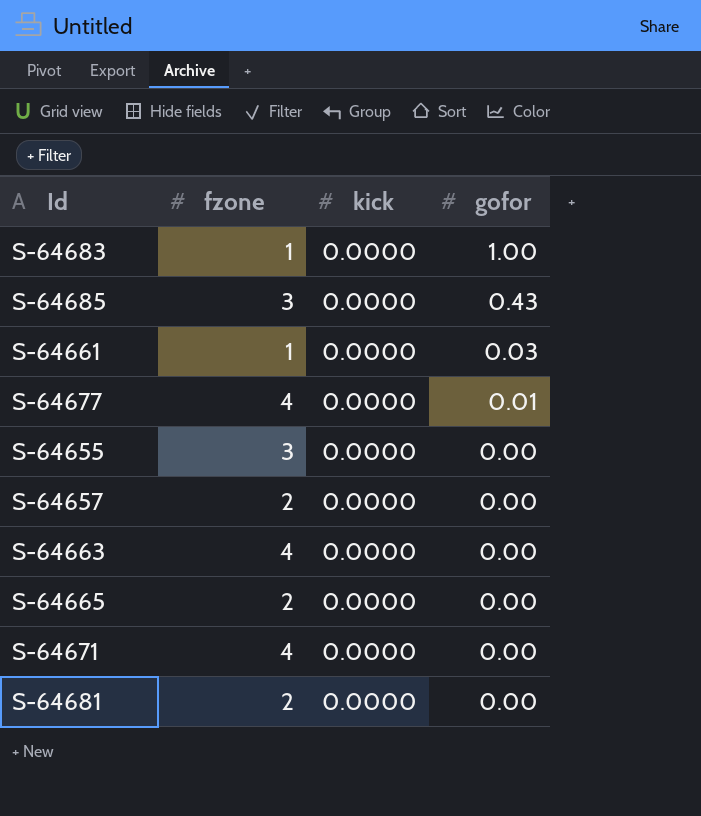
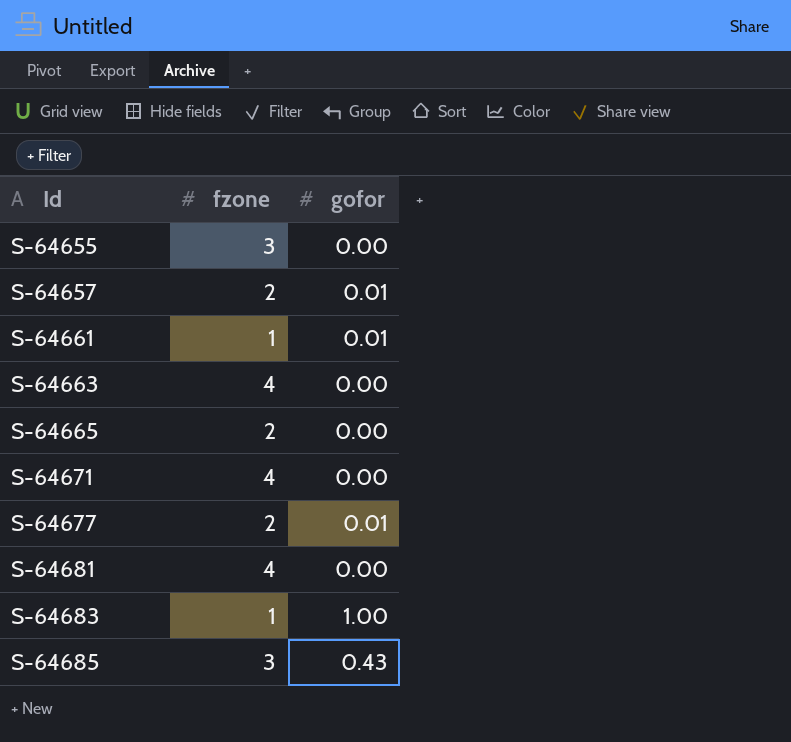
row order: gofor descending -> Id ascending
column kick | position: 3 -> none
S-64657 | gofor: 0.00 -> 0.01
S-64661 | gofor: 0.03 -> 0.01
S-64677 | fzone: 4 -> 2
S-64681 | fzone: 2 -> 4

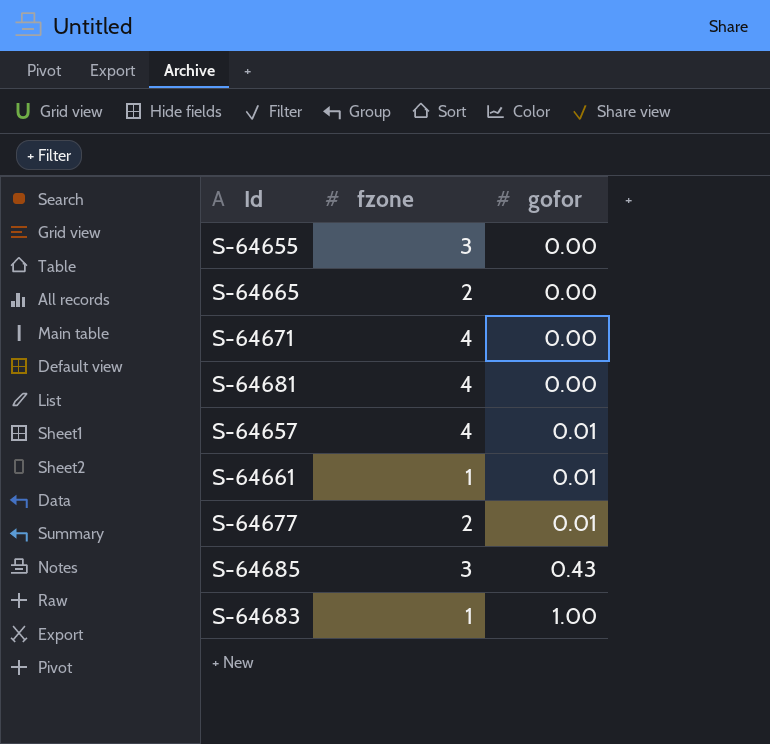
row order: Id ascending -> gofor ascending
row S-64663: 4 | 0.00 -> none
S-64657 | fzone: 2 -> 4

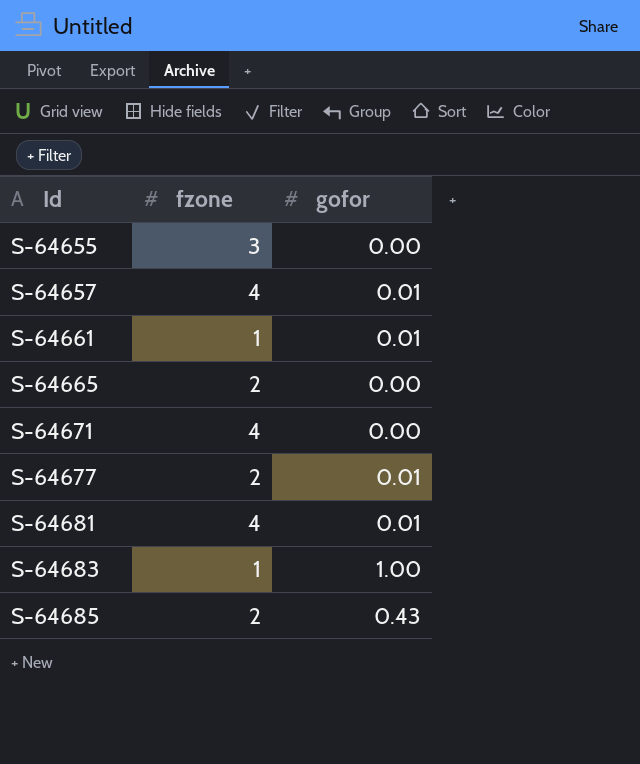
row order: gofor ascending -> Id ascending
S-64681 | gofor: 0.00 -> 0.01
S-64685 | fzone: 3 -> 2

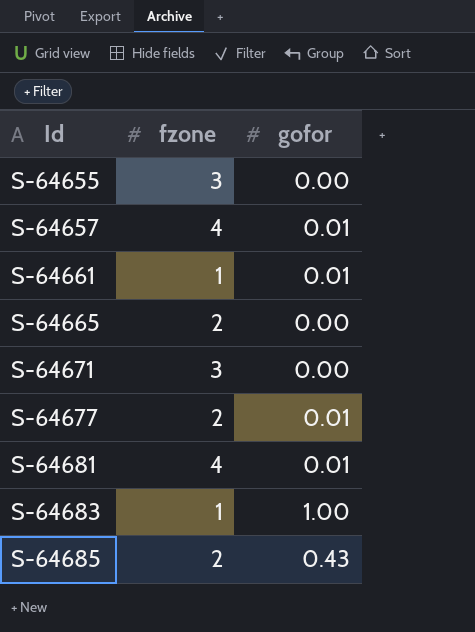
S-64671 | fzone: 4 -> 3

